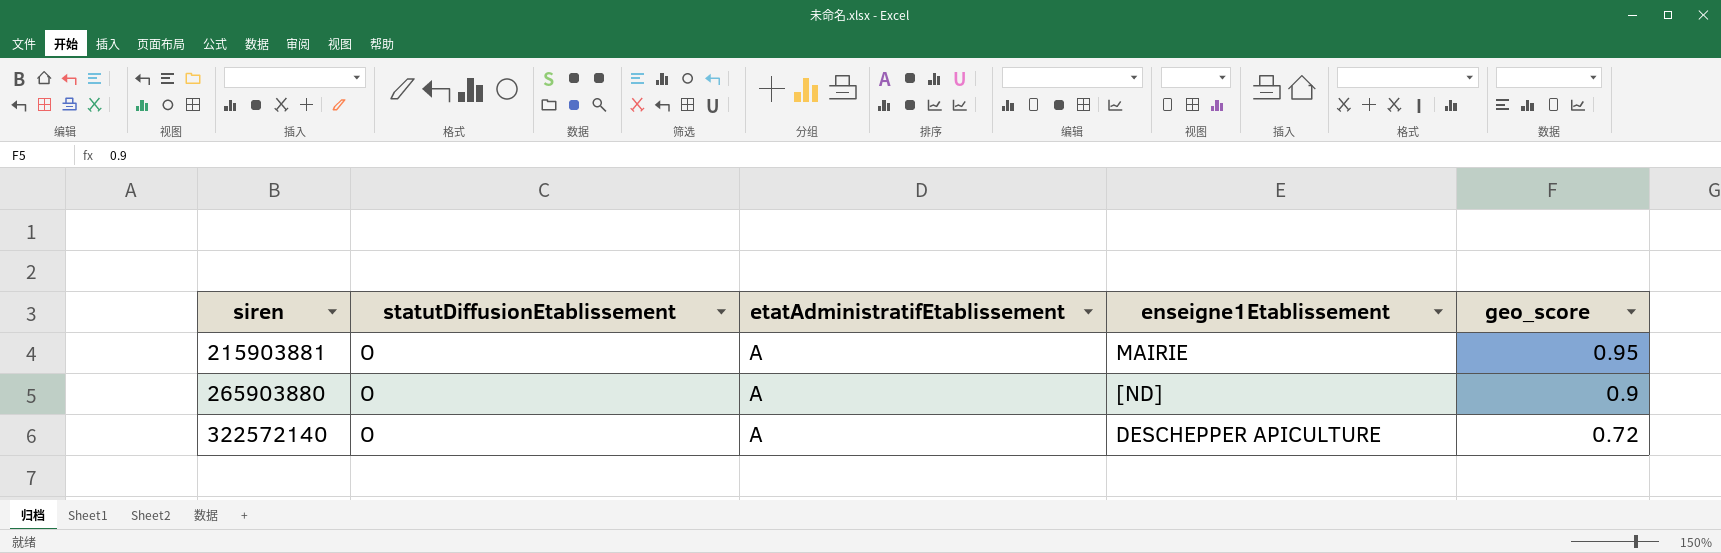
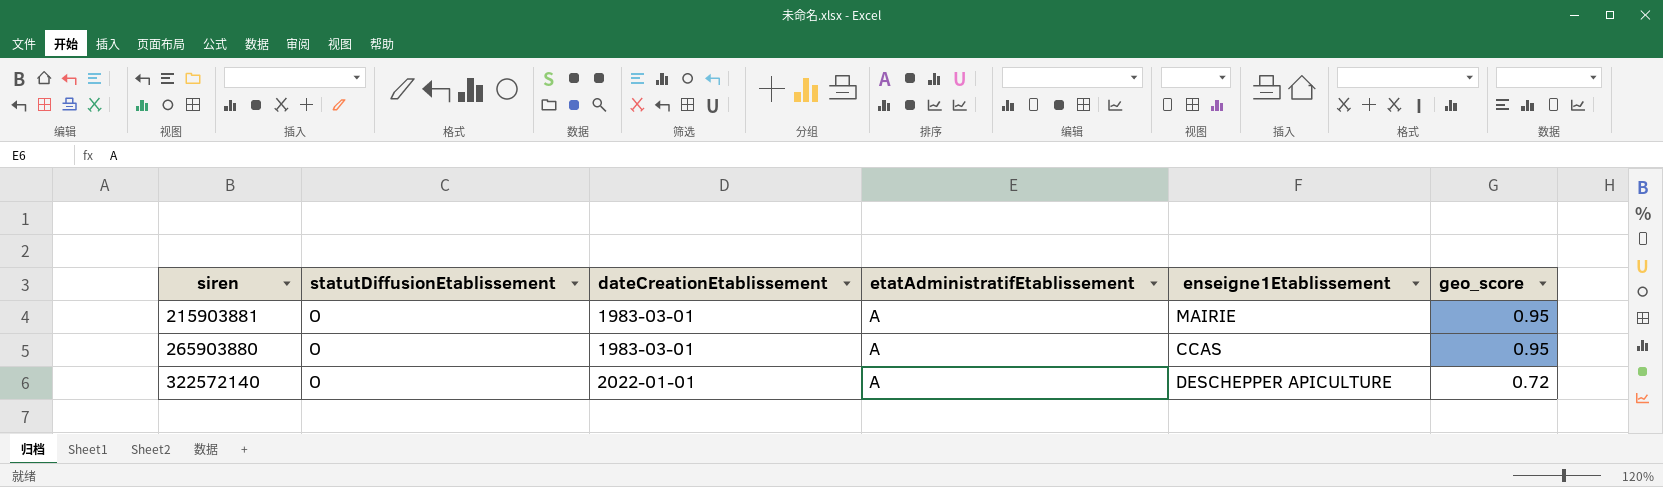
column dateCreationEtablissement | position: none -> 3
265903880 | enseigne1Etablissement: [ND] -> CCAS
265903880 | geo_score: 0.9 -> 0.95

